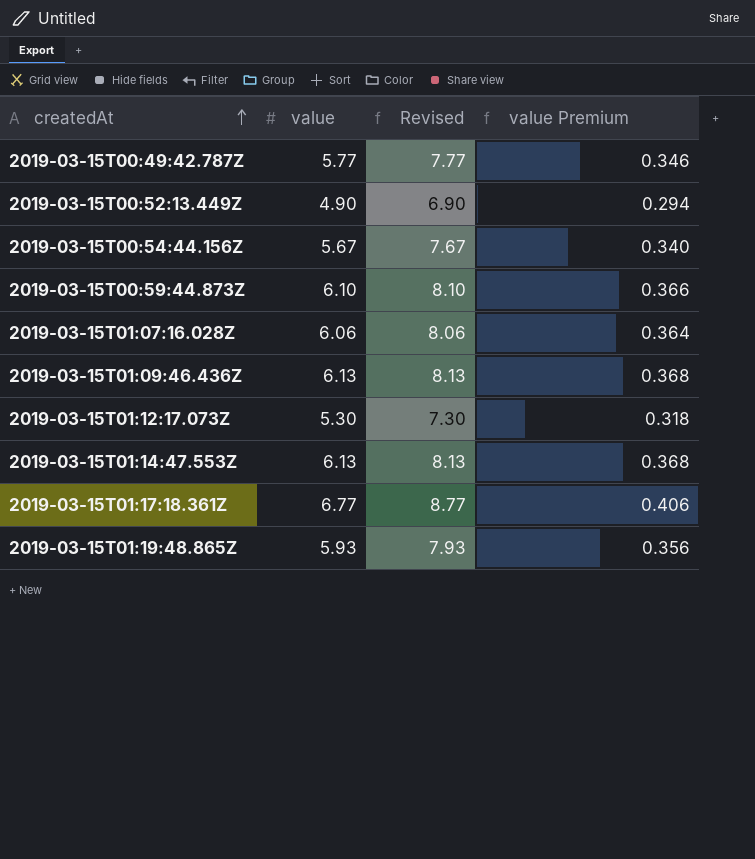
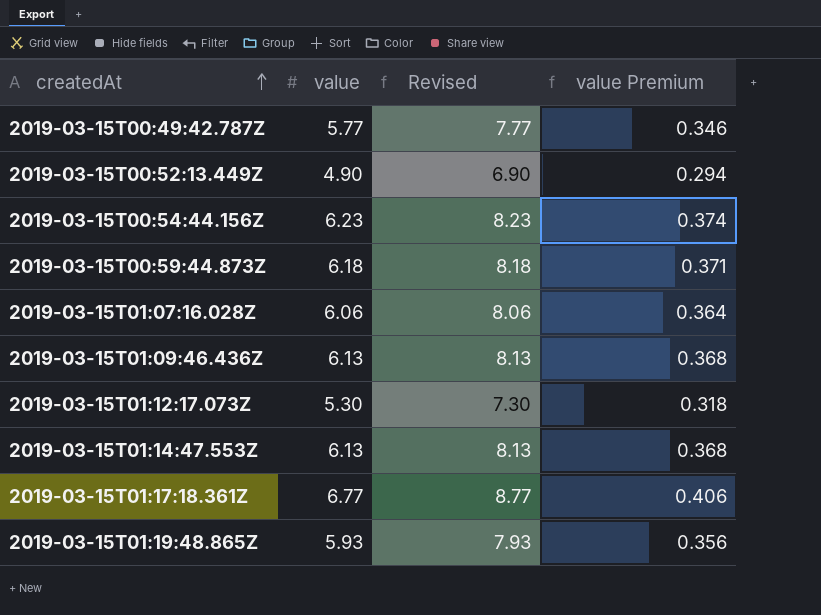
2019-03-15T00:54:44.156Z | value: 5.67 -> 6.23
2019-03-15T00:54:44.156Z | Revised: 7.67 -> 8.23
2019-03-15T00:54:44.156Z | value Premium: 0.340 -> 0.374
2019-03-15T00:59:44.873Z | value: 6.10 -> 6.18
2019-03-15T00:59:44.873Z | Revised: 8.10 -> 8.18
2019-03-15T00:59:44.873Z | value Premium: 0.366 -> 0.371

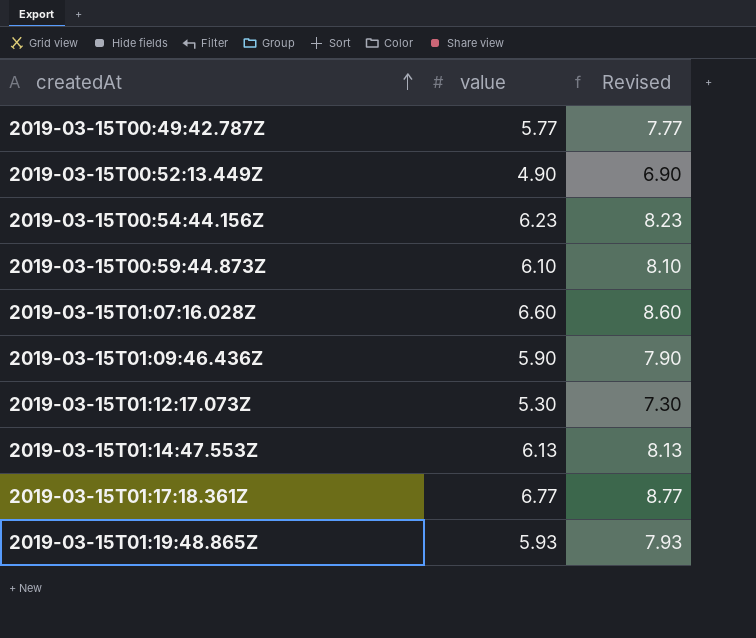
column value Premium | formula: [value] * 0.06 -> none
2019-03-15T00:59:44.873Z | value: 6.18 -> 6.10
2019-03-15T00:59:44.873Z | Revised: 8.18 -> 8.10
2019-03-15T01:07:16.028Z | value: 6.06 -> 6.60
2019-03-15T01:07:16.028Z | Revised: 8.06 -> 8.60
2019-03-15T01:09:46.436Z | value: 6.13 -> 5.90
2019-03-15T01:09:46.436Z | Revised: 8.13 -> 7.90

